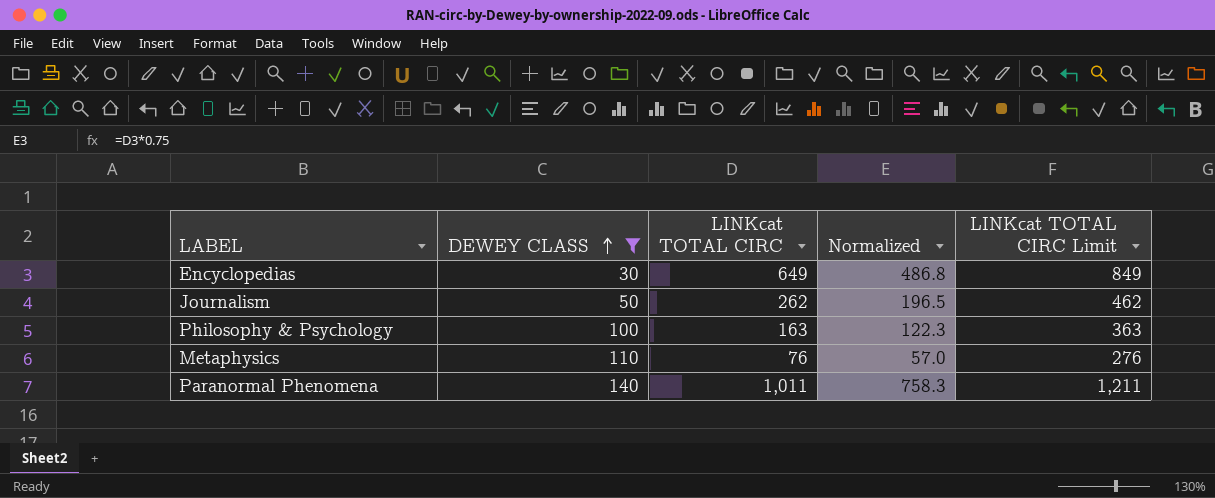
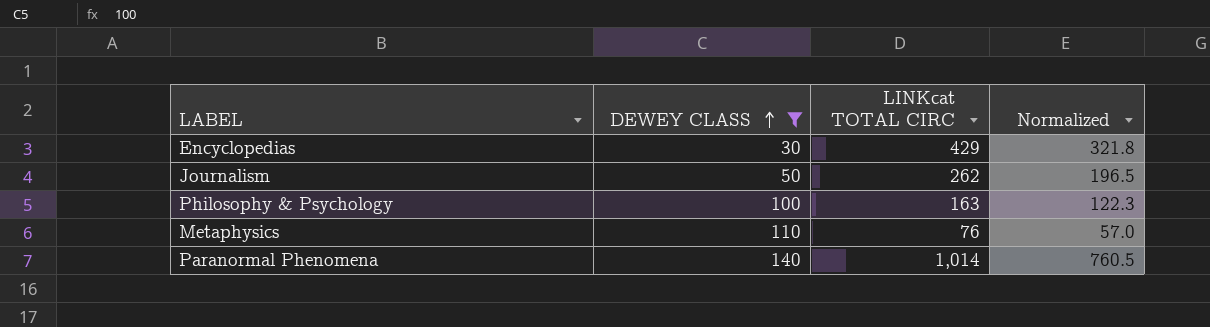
column LINKcat TOTAL CIRC Limit | formula: [LINKcat TOTAL CIRC] + 200 -> none
Encyclopedias | LINKcat TOTAL CIRC: 649 -> 429
Encyclopedias | Normalized: 486.8 -> 321.8
Paranormal Phenomena | LINKcat TOTAL CIRC: 1,011 -> 1,014
Paranormal Phenomena | Normalized: 758.3 -> 760.5

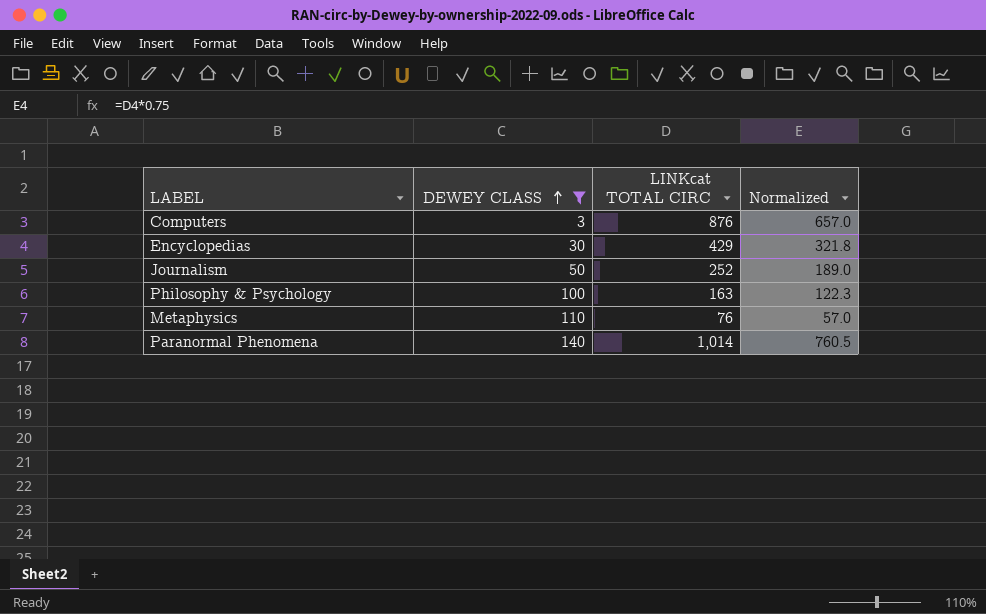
row Computers: none -> 3 | 876 | 657.0
Journalism | LINKcat TOTAL CIRC: 262 -> 252
Journalism | Normalized: 196.5 -> 189.0

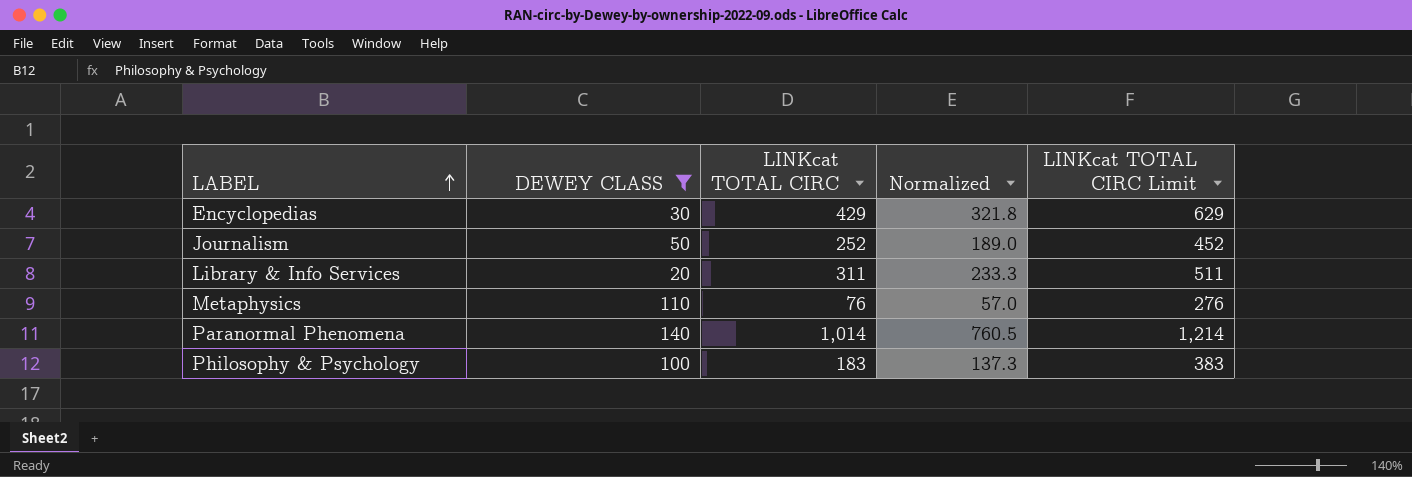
row order: DEWEY CLASS ascending -> LABEL ascending
column LINKcat TOTAL CIRC Limit | formula: none -> [LINKcat TOTAL CIRC] + 200
row Computers: 3 | 876 | 657.0 -> none
row Library & Info Services: none -> 20 | 311 | 233.3 | 511
Philosophy & Psychology | LINKcat TOTAL CIRC: 163 -> 183
Philosophy & Psychology | Normalized: 122.3 -> 137.3

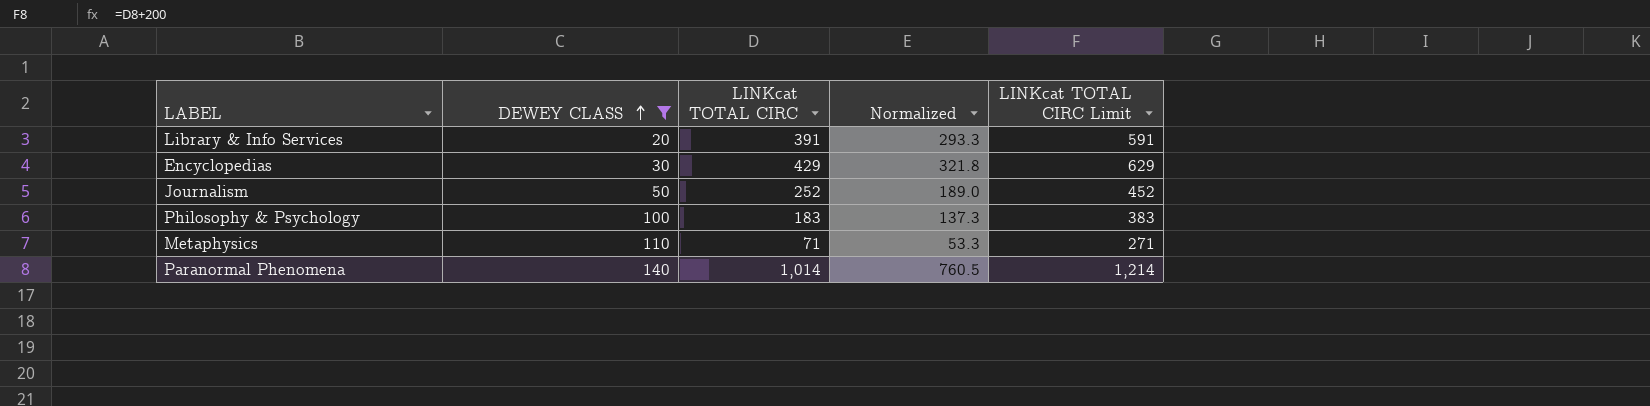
row order: LABEL ascending -> DEWEY CLASS ascending
Library & Info Services | LINKcat TOTAL CIRC: 311 -> 391
Library & Info Services | Normalized: 233.3 -> 293.3
Library & Info Services | LINKcat TOTAL CIRC Limit: 511 -> 591
Metaphysics | LINKcat TOTAL CIRC: 76 -> 71
Metaphysics | Normalized: 57.0 -> 53.3
Metaphysics | LINKcat TOTAL CIRC Limit: 276 -> 271

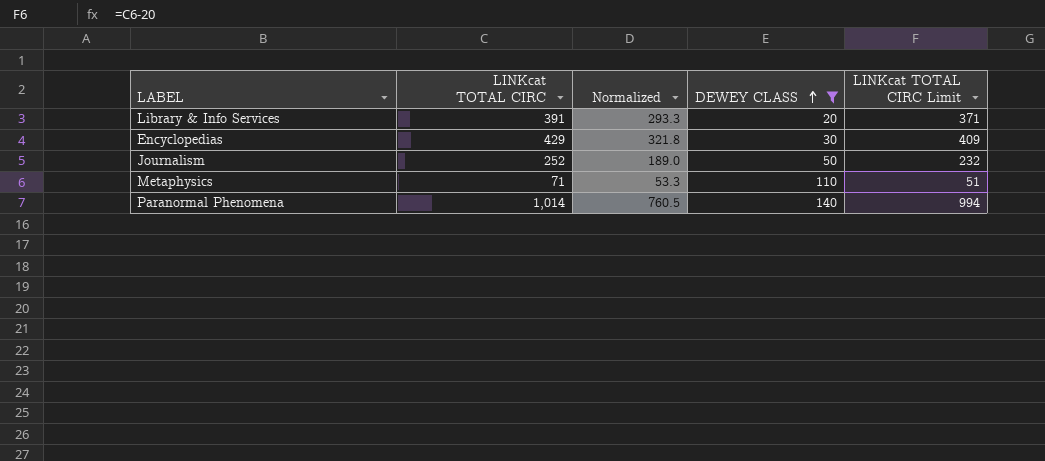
column DEWEY CLASS | position: 2 -> 4
column LINKcat TOTAL CIRC Limit | formula: [LINKcat TOTAL CIRC] + 200 -> [LINKcat TOTAL CIRC] - 20
row Philosophy & Psychology: 100 | 183 | 137.3 | 383 -> none

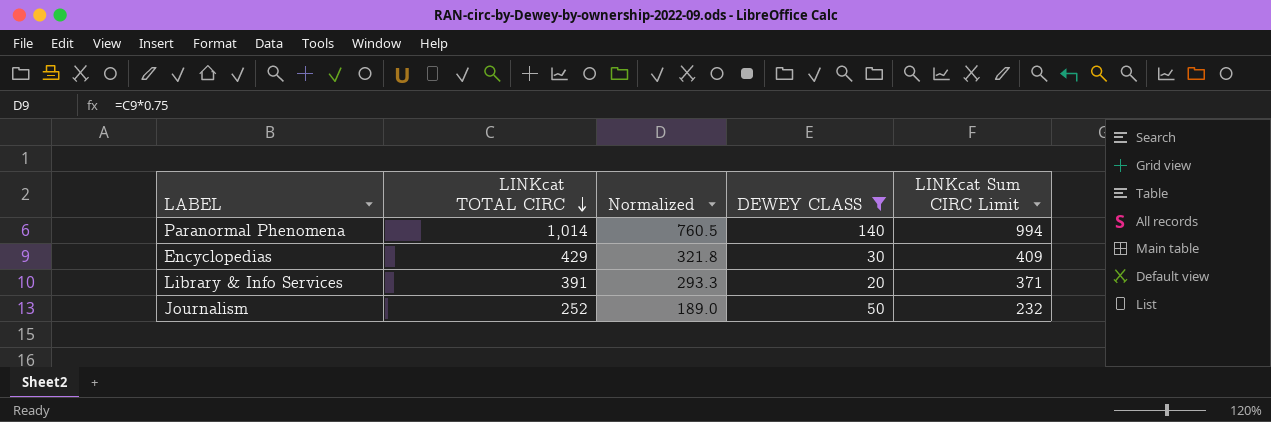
row order: DEWEY CLASS ascending -> LINKcat TOTAL CIRC descending
column name: LINKcat TOTAL CIRC Limit -> LINKcat Sum CIRC Limit
row Metaphysics: 71 | 53.3 | 110 | 51 -> none

